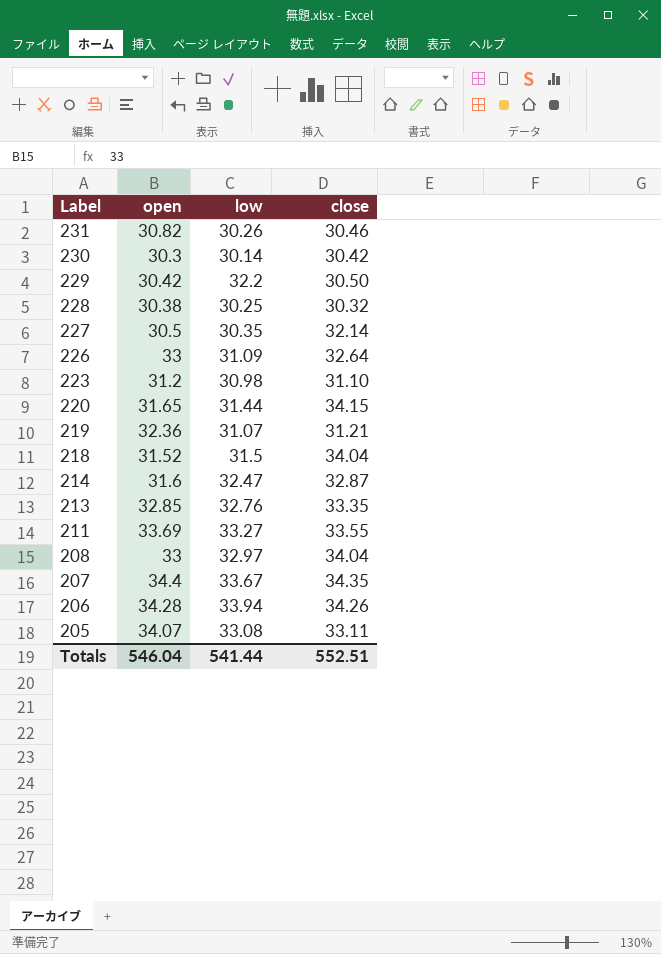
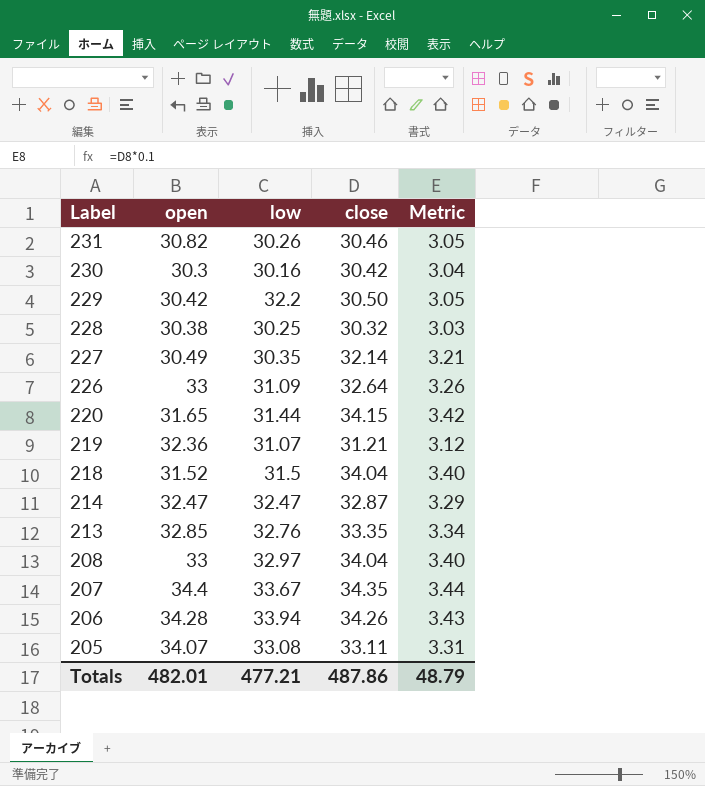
column Metric | formula: none -> [close] * 0.1
row 223: 31.2 | 30.98 | 31.10 -> none
row 211: 33.69 | 33.27 | 33.55 -> none
230 | low: 30.14 -> 30.16
227 | open: 30.5 -> 30.49
214 | open: 31.6 -> 32.47
Totals | open: 546.04 -> 482.01
Totals | low: 541.44 -> 477.21
Totals | close: 552.51 -> 487.86

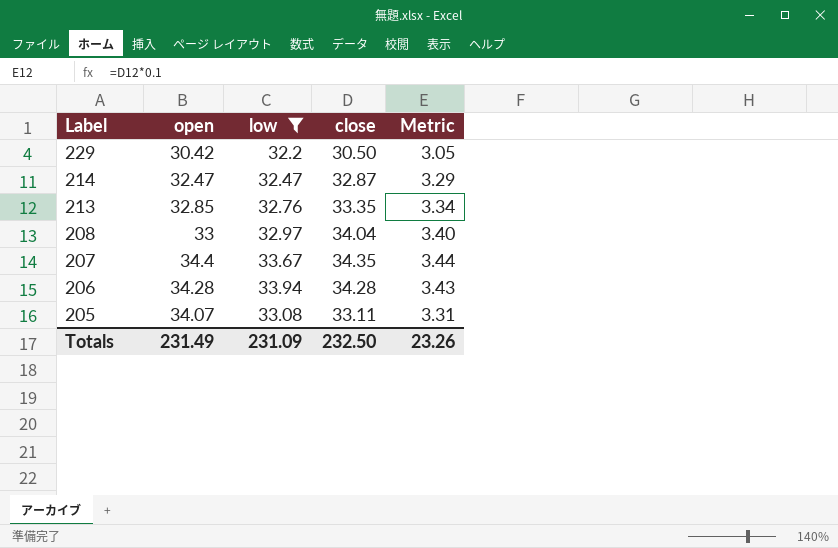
filter: none -> low >= 32.2
206 | close: 34.26 -> 34.28
Totals | open: 482.01 -> 231.49
Totals | low: 477.21 -> 231.09
Totals | close: 487.86 -> 232.50
Totals | Metric: 48.79 -> 23.26

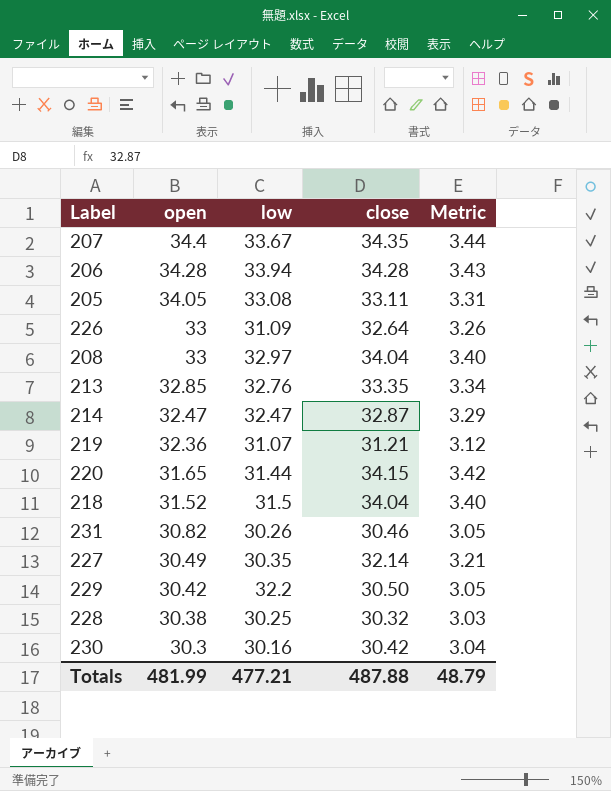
filter: low >= 32.2 -> none
row order: Label descending -> open descending
205 | open: 34.07 -> 34.05
Totals | open: 231.49 -> 481.99
Totals | low: 231.09 -> 477.21
Totals | close: 232.50 -> 487.88
Totals | Metric: 23.26 -> 48.79

